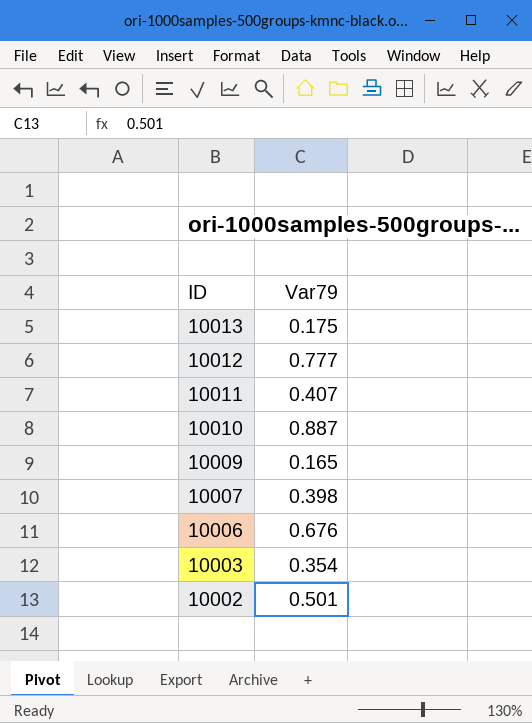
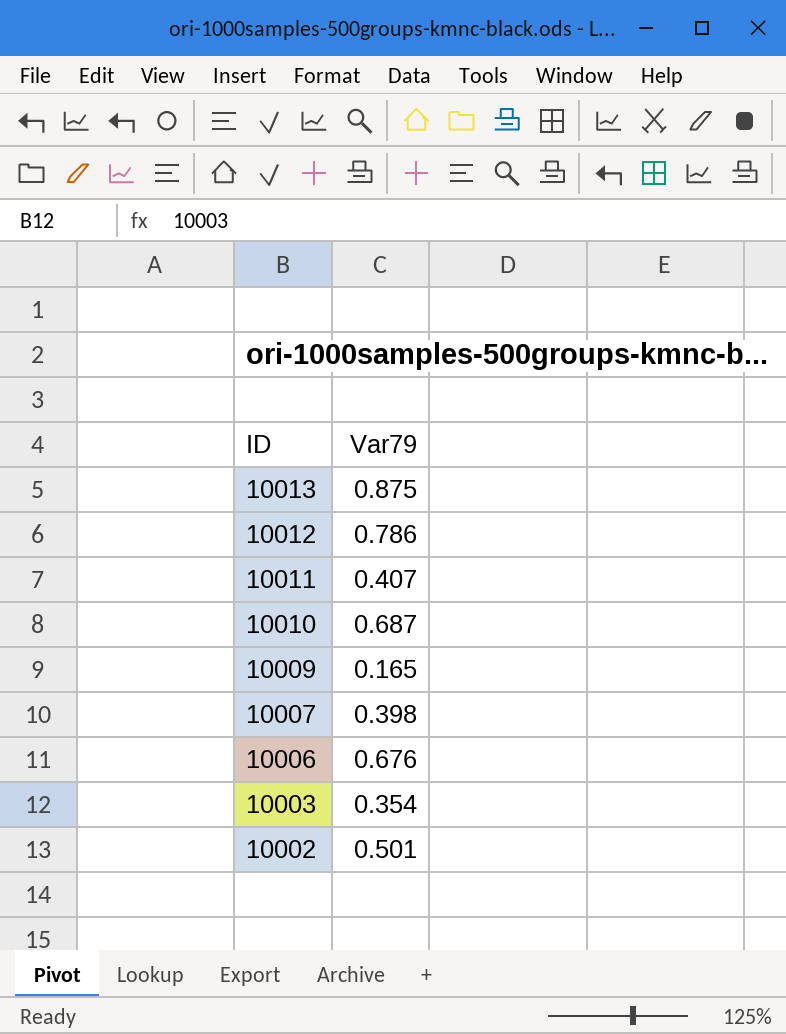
10013 | Var79: 0.175 -> 0.875
10012 | Var79: 0.777 -> 0.786
10010 | Var79: 0.887 -> 0.687

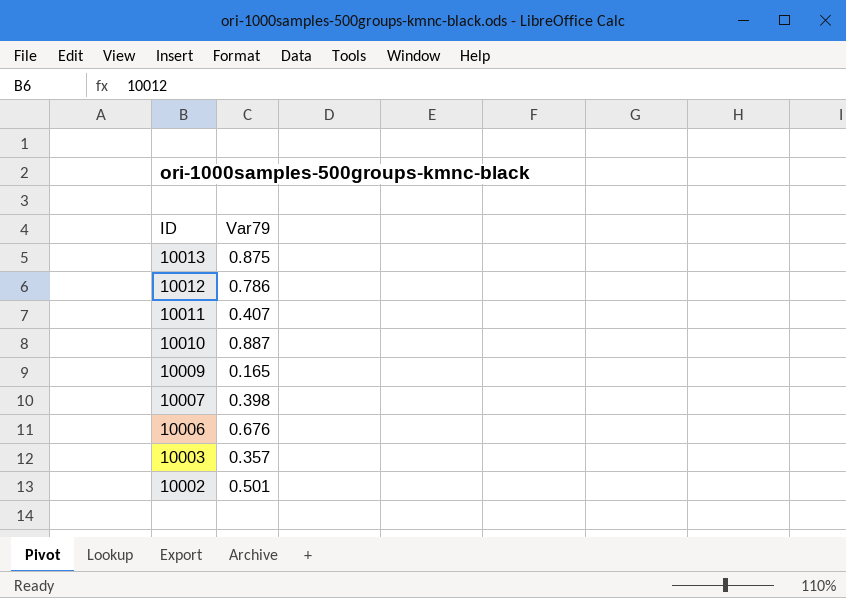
10010 | Var79: 0.687 -> 0.887
10003 | Var79: 0.354 -> 0.357

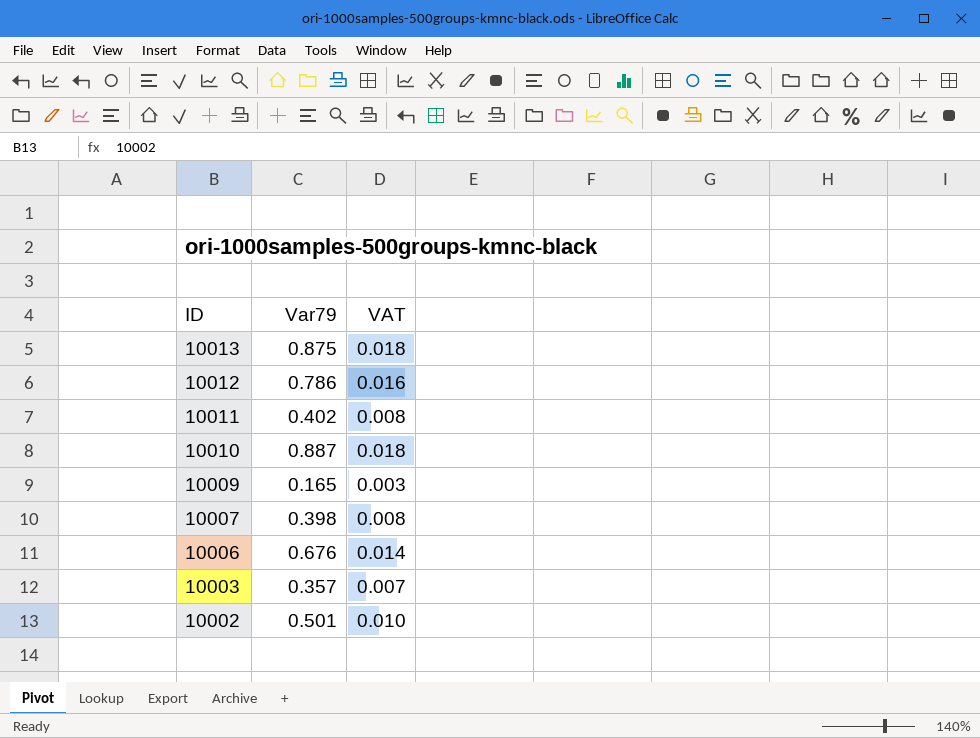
column VAT | formula: none -> [Var79] * 0.02
10011 | Var79: 0.407 -> 0.402

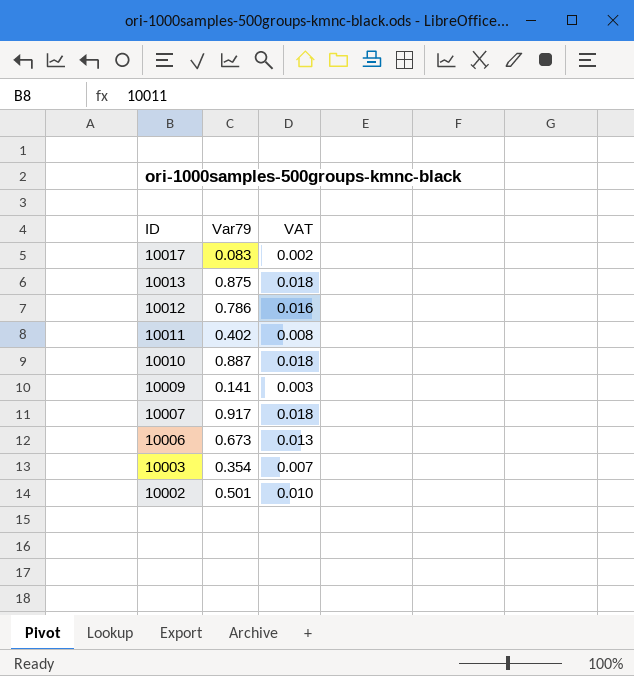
row 10017: none -> 0.083 | 0.002
10009 | Var79: 0.165 -> 0.141
10007 | Var79: 0.398 -> 0.917
10007 | VAT: 0.008 -> 0.018
10006 | Var79: 0.676 -> 0.673
10006 | VAT: 0.014 -> 0.013
10003 | Var79: 0.357 -> 0.354

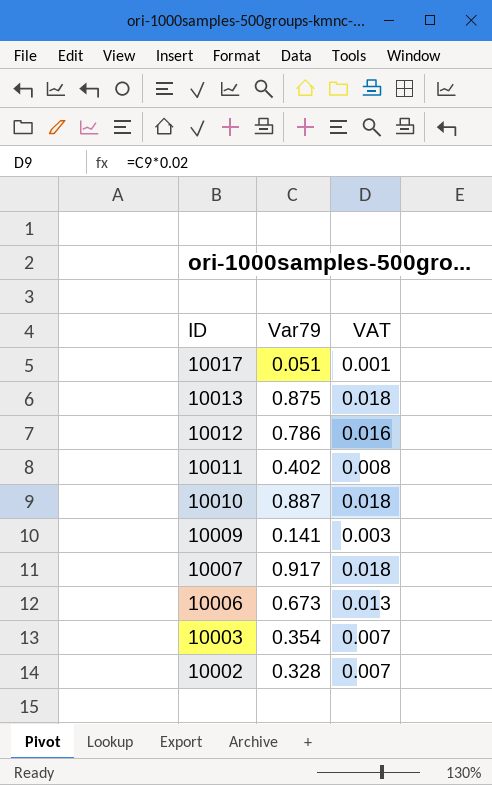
10017 | Var79: 0.083 -> 0.051
10017 | VAT: 0.002 -> 0.001
10002 | Var79: 0.501 -> 0.328
10002 | VAT: 0.010 -> 0.007

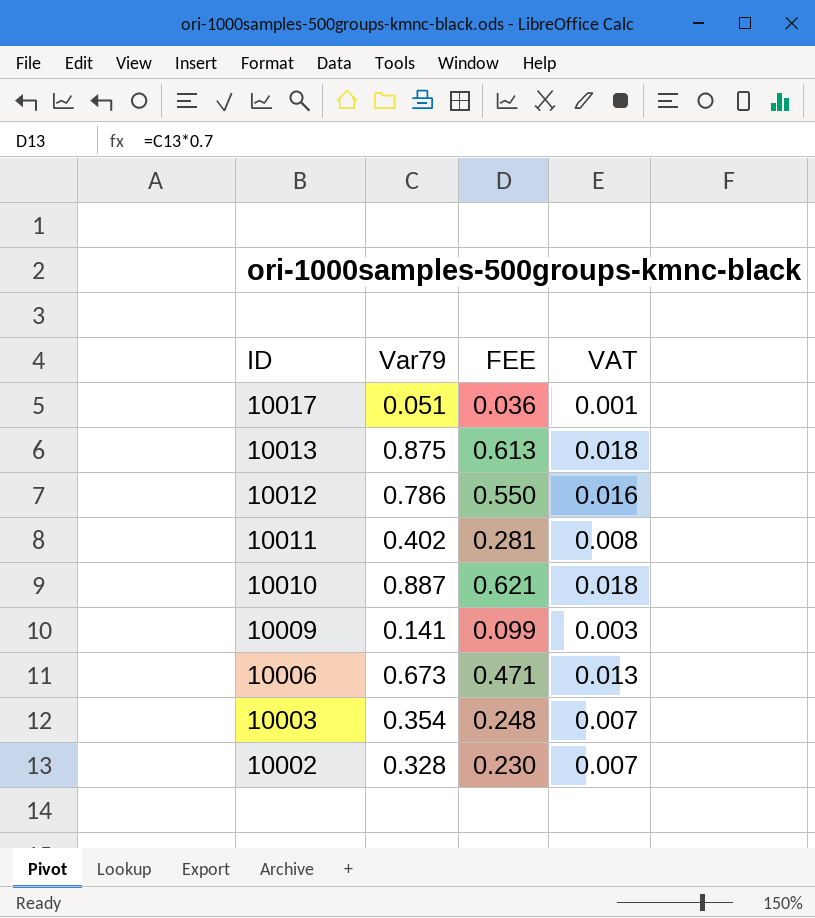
column FEE | formula: none -> [Var79] * 0.7
row 10007: 0.917 | 0.018 -> none

